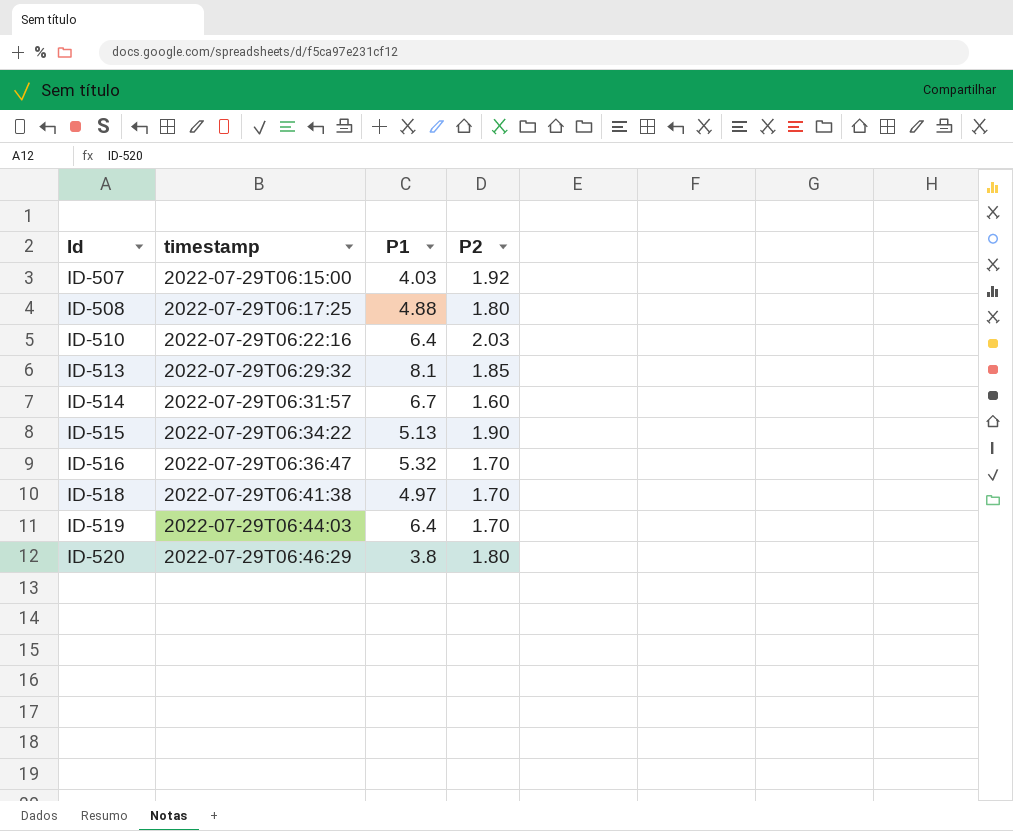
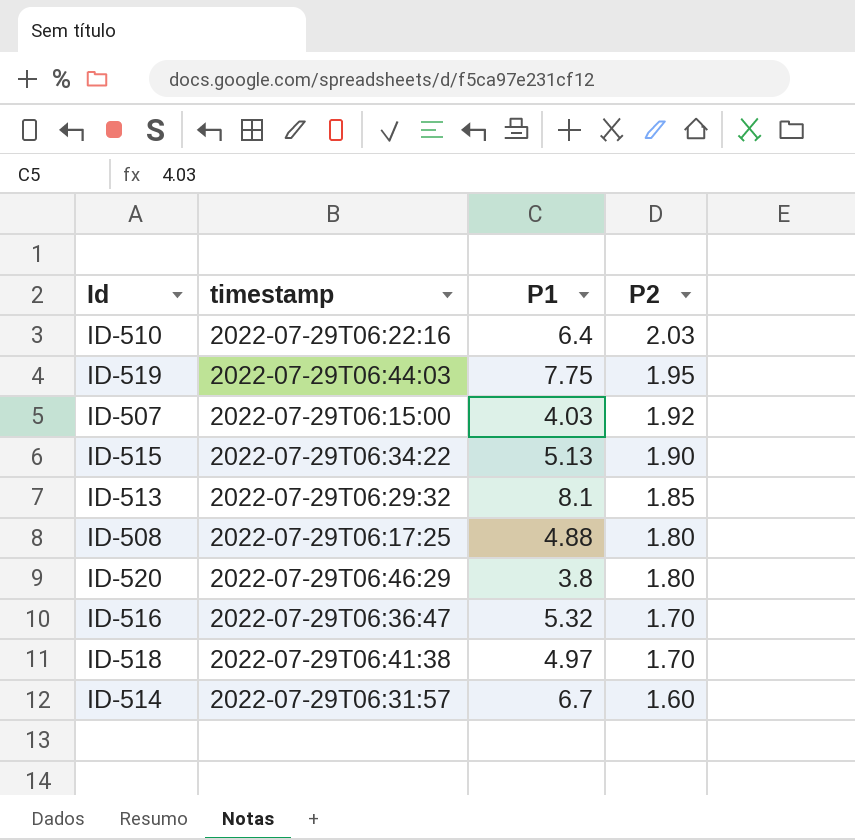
row order: Id ascending -> P2 descending
ID-519 | P1: 6.4 -> 7.75
ID-519 | P2: 1.70 -> 1.95

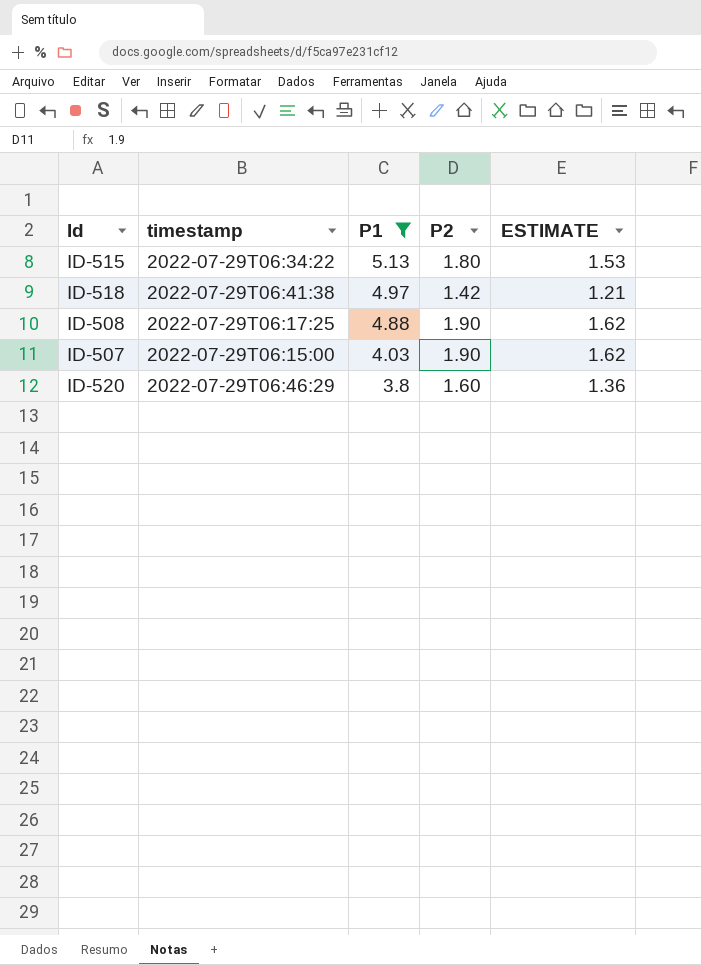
filter: none -> P1 <= 5.13
row order: P2 descending -> P1 descending
column ESTIMATE | formula: none -> [P2] * 0.85
ID-515 | P2: 1.90 -> 1.80
ID-518 | P2: 1.70 -> 1.42
ID-508 | P2: 1.80 -> 1.90
ID-507 | P2: 1.92 -> 1.90
ID-520 | P2: 1.80 -> 1.60

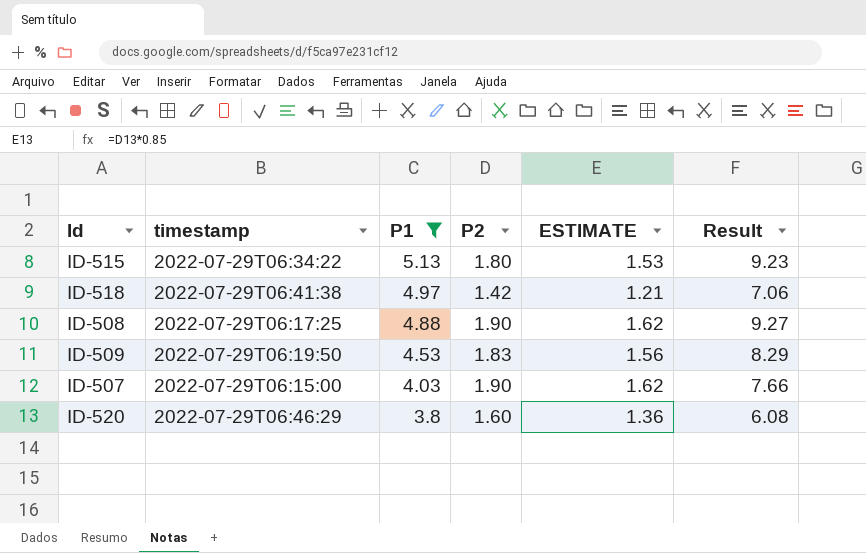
column Result | formula: none -> [P1] * [P2]
row ID-509: none -> 2022-07-29T06:19:50 | 4.53 | 1.83 | 1.56 | 8.29

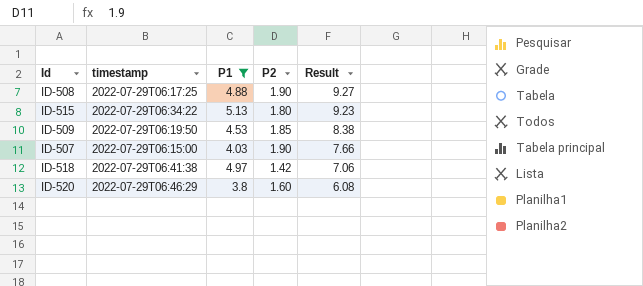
row order: P1 descending -> Result descending
column ESTIMATE | formula: [P2] * 0.85 -> none
ID-509 | P2: 1.83 -> 1.85
ID-509 | Result: 8.29 -> 8.38

